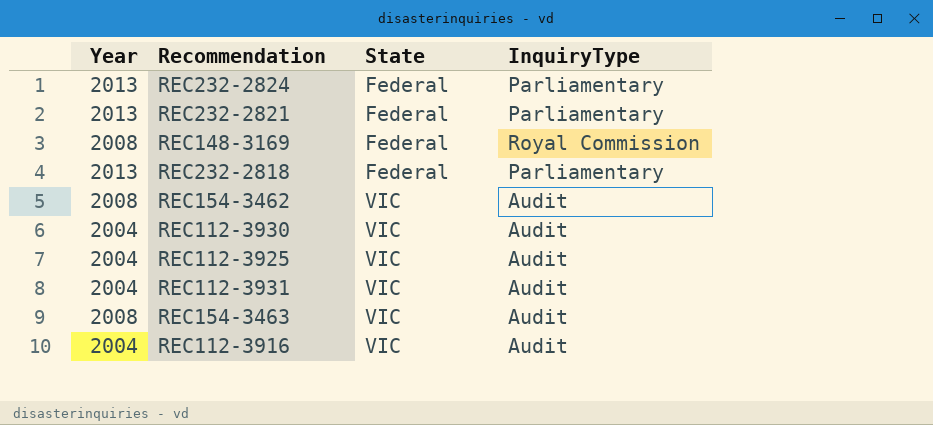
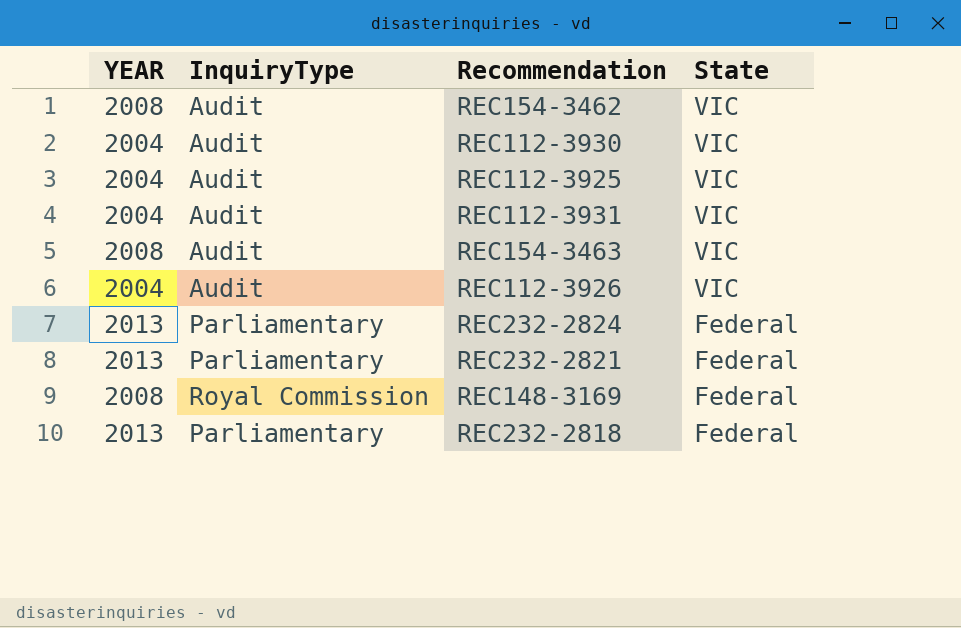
row order: State ascending -> State descending
column name: Year -> YEAR
column InquiryType | position: 4 -> 2
row REC112-3916: 2004 | VIC | Audit -> none
row REC112-3926: none -> 2004 | Audit | VIC

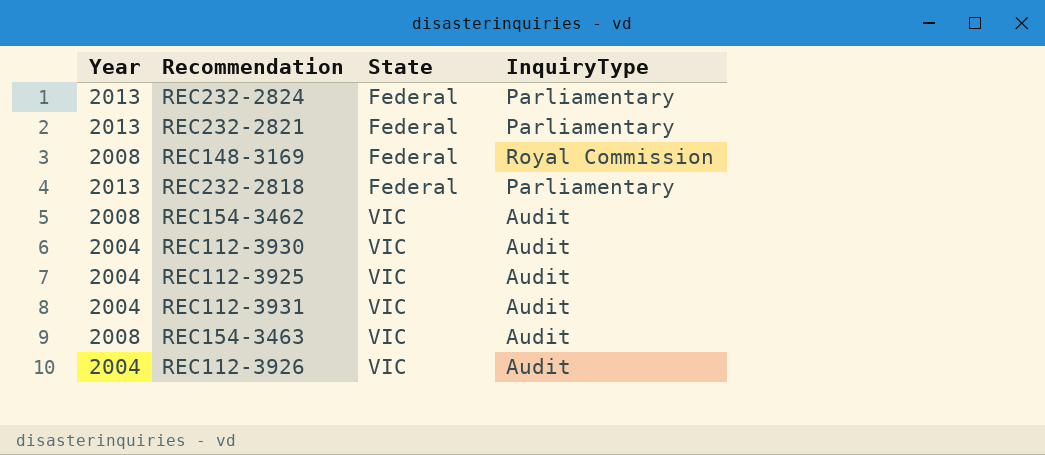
row order: State descending -> State ascending
column name: YEAR -> Year
column InquiryType | position: 2 -> 4

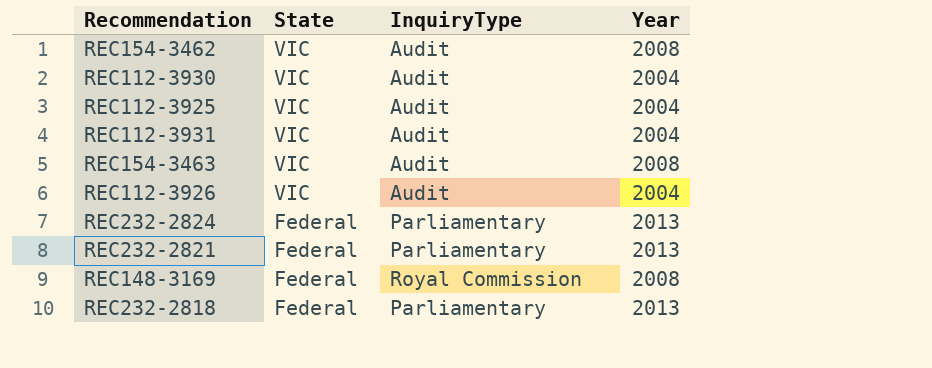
row order: State ascending -> State descending
column Year | position: 1 -> 4

